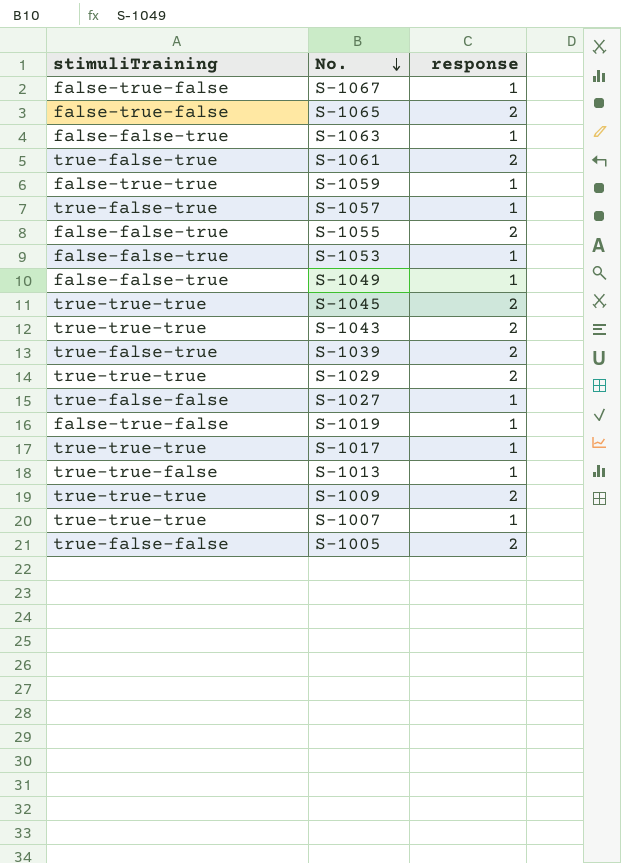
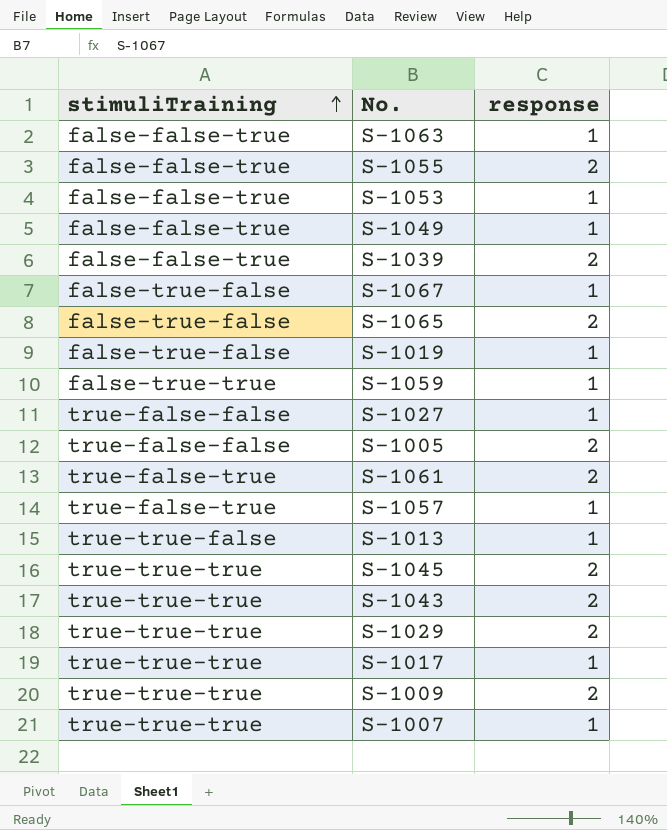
row order: No. descending -> stimuliTraining ascending
S-1039 | stimuliTraining: true-false-true -> false-false-true

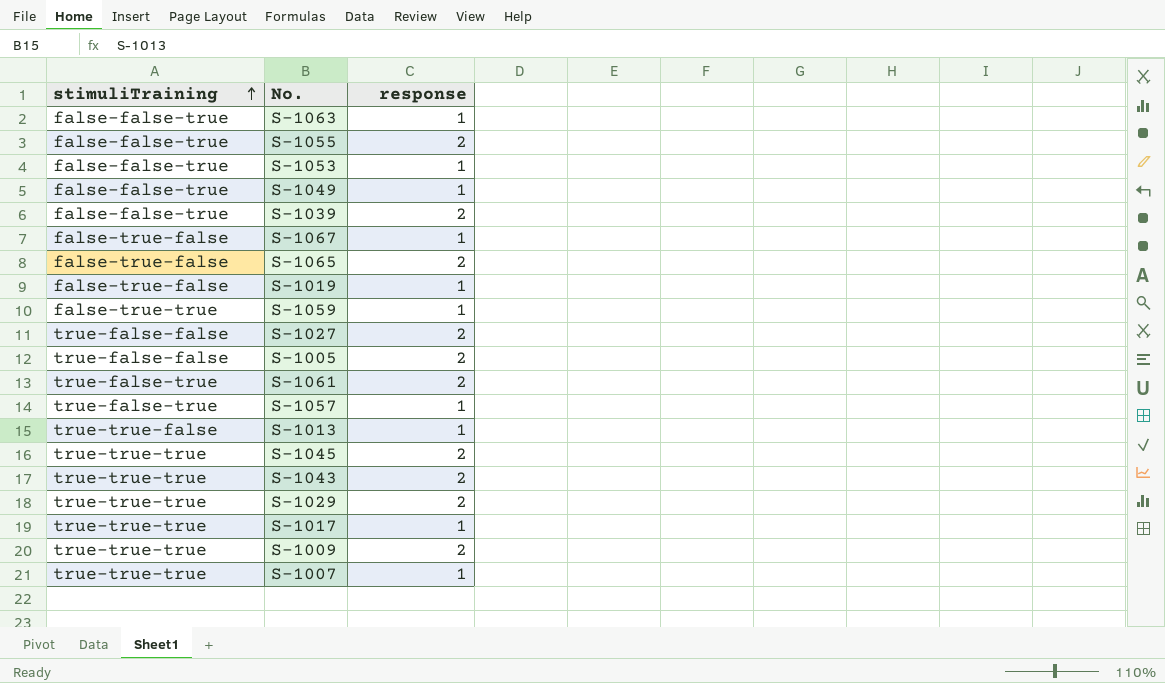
S-1027 | response: 1 -> 2

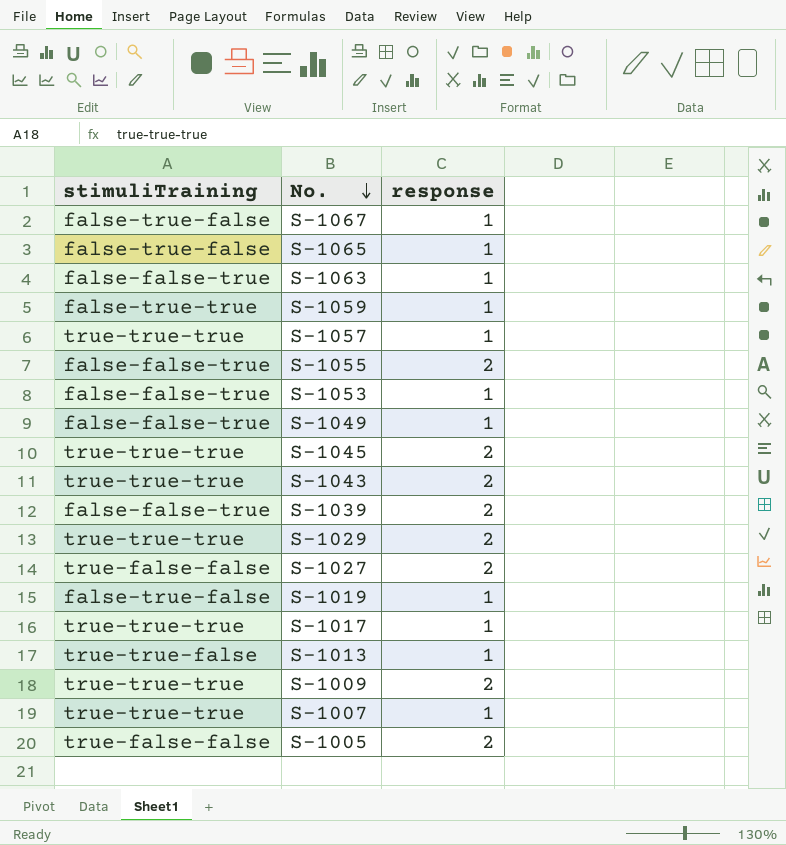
row order: stimuliTraining ascending -> No. descending
row S-1061: true-false-true | 2 -> none
S-1065 | response: 2 -> 1
S-1057 | stimuliTraining: true-false-true -> true-true-true

